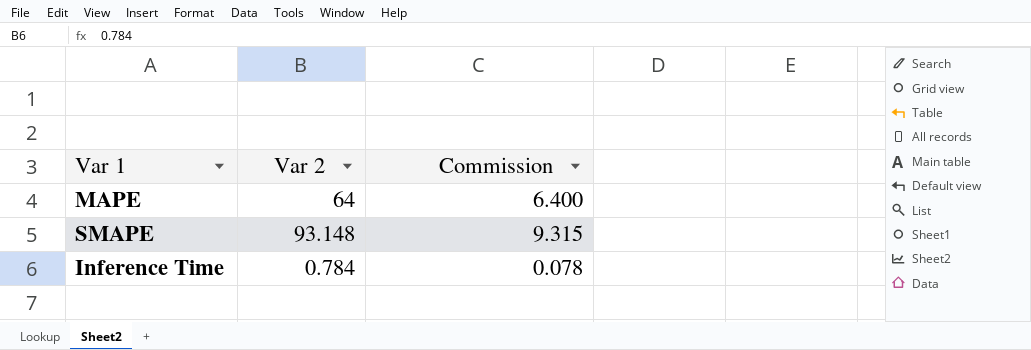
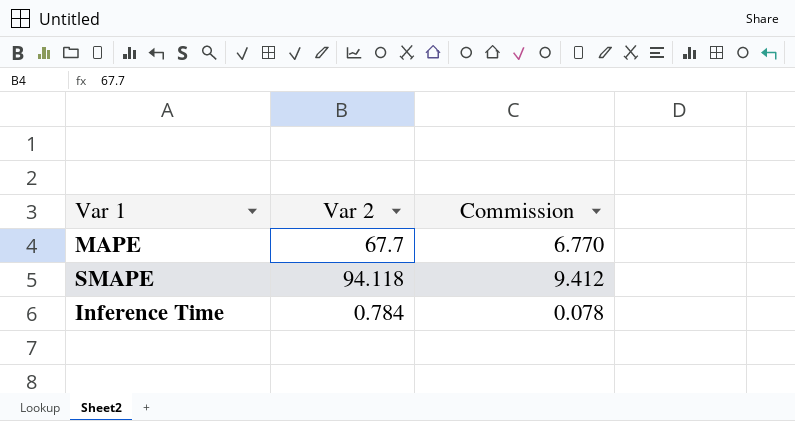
MAPE | Var 2: 64 -> 67.7
MAPE | Commission: 6.400 -> 6.770
SMAPE | Var 2: 93.148 -> 94.118
SMAPE | Commission: 9.315 -> 9.412

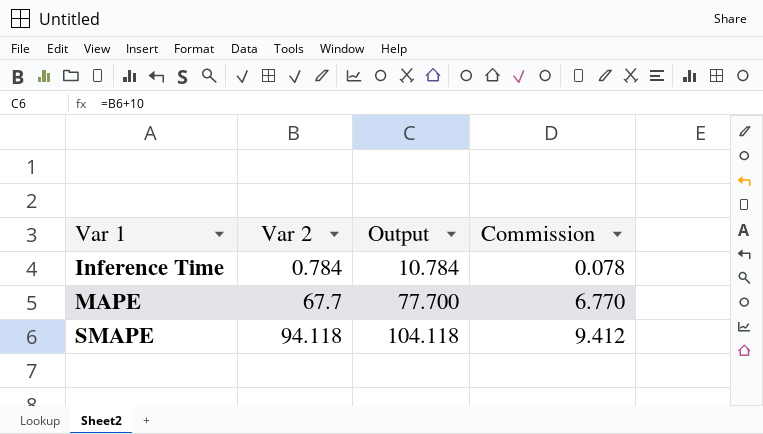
row order: none -> Var 1 ascending
column Output | formula: none -> [Var 2] + 10

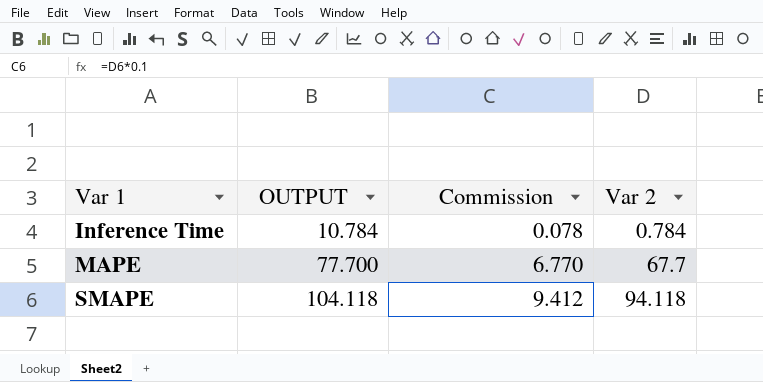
column name: Output -> OUTPUT
column Var 2 | position: 2 -> 4

